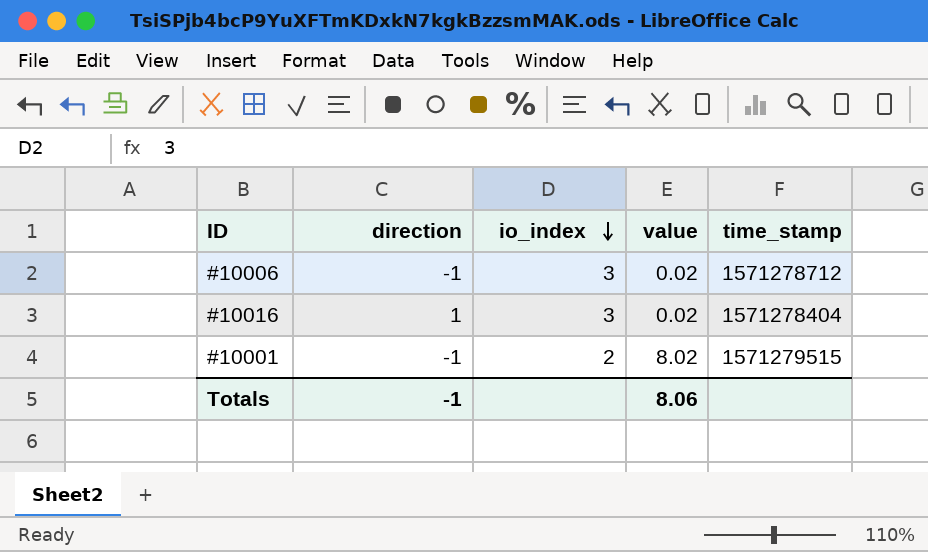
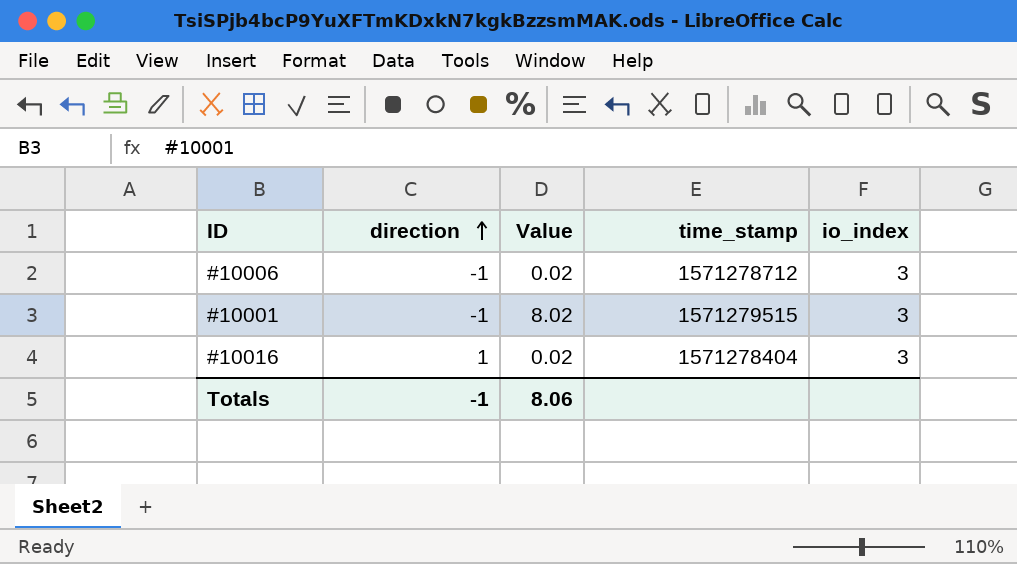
row order: io_index descending -> direction ascending
column name: value -> Value
column io_index | position: 3 -> 5
#10001 | io_index: 2 -> 3

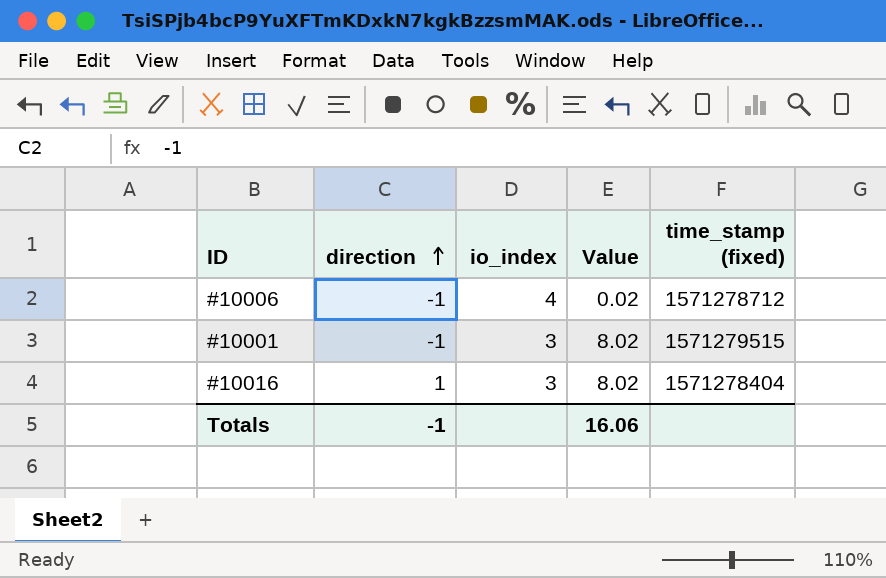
column io_index | position: 5 -> 3
column name: time_stamp -> time_stamp (fixed)
#10006 | io_index: 3 -> 4
#10016 | Value: 0.02 -> 8.02
Totals | Value: 8.06 -> 16.06

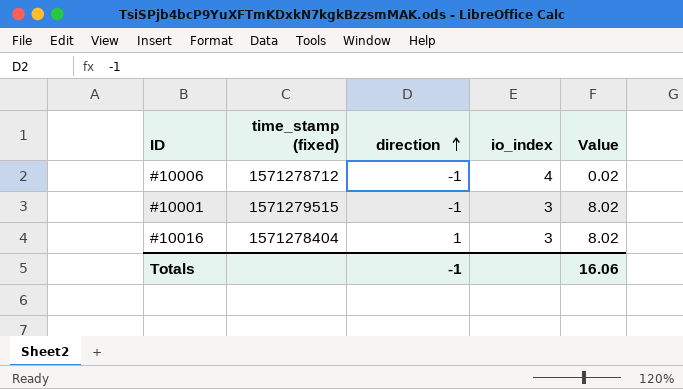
column time_stamp (fixed) | position: 5 -> 2

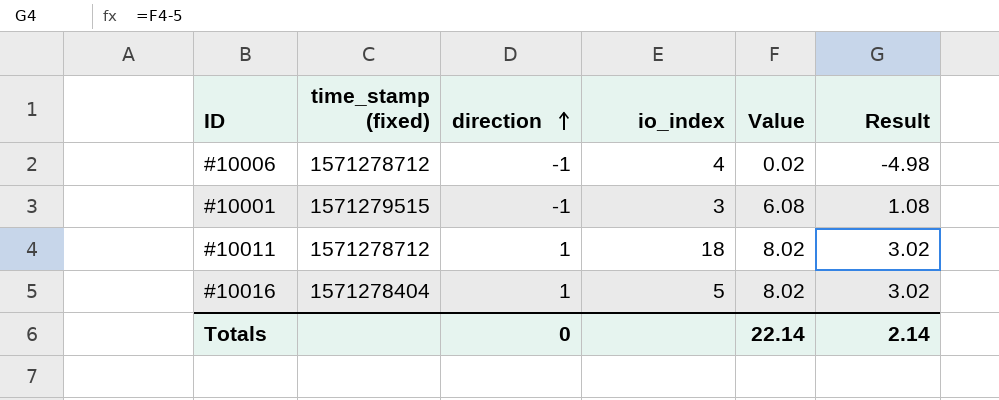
column Result | formula: none -> [Value] - 5
#10001 | Value: 8.02 -> 6.08
row #10011: none -> 1571278712 | 1 | 18 | 8.02 | 3.02
#10016 | io_index: 3 -> 5
Totals | direction: -1 -> 0
Totals | Value: 16.06 -> 22.14

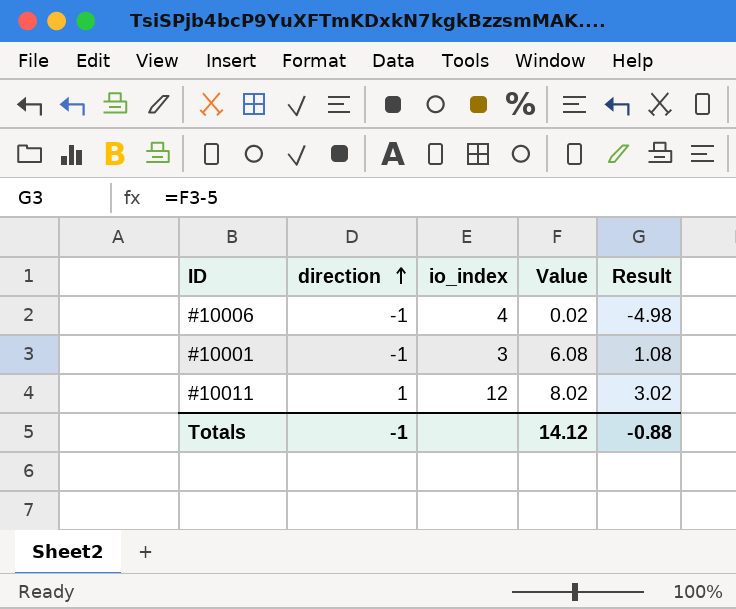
column time_stamp (fixed) | position: 2 -> none
row #10016: 1571278404 | 1 | 5 | 8.02 | 3.02 -> none
#10011 | io_index: 18 -> 12
Totals | direction: 0 -> -1
Totals | Value: 22.14 -> 14.12
Totals | Result: 2.14 -> -0.88

